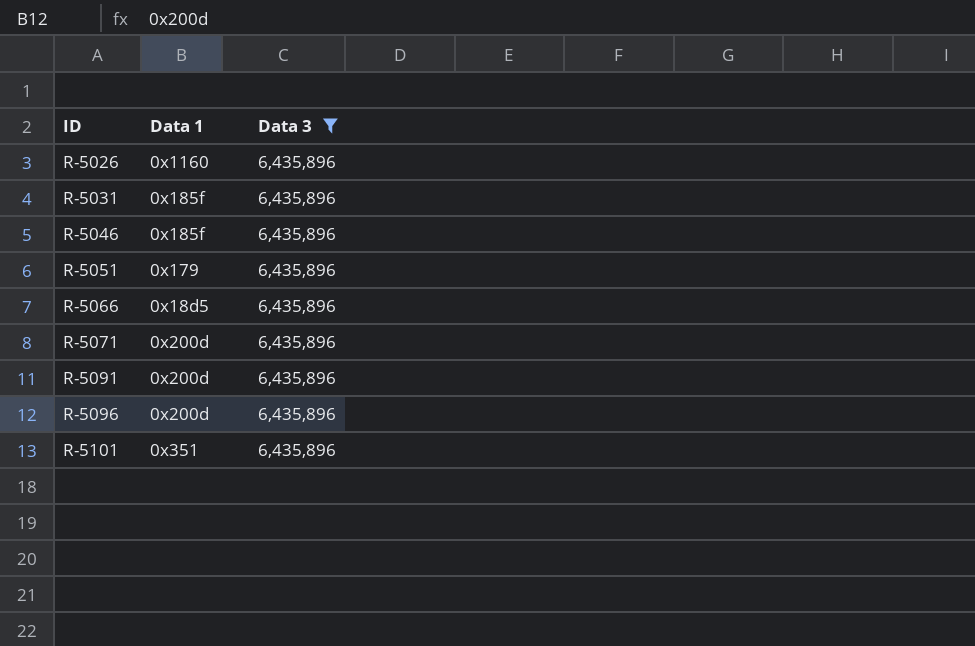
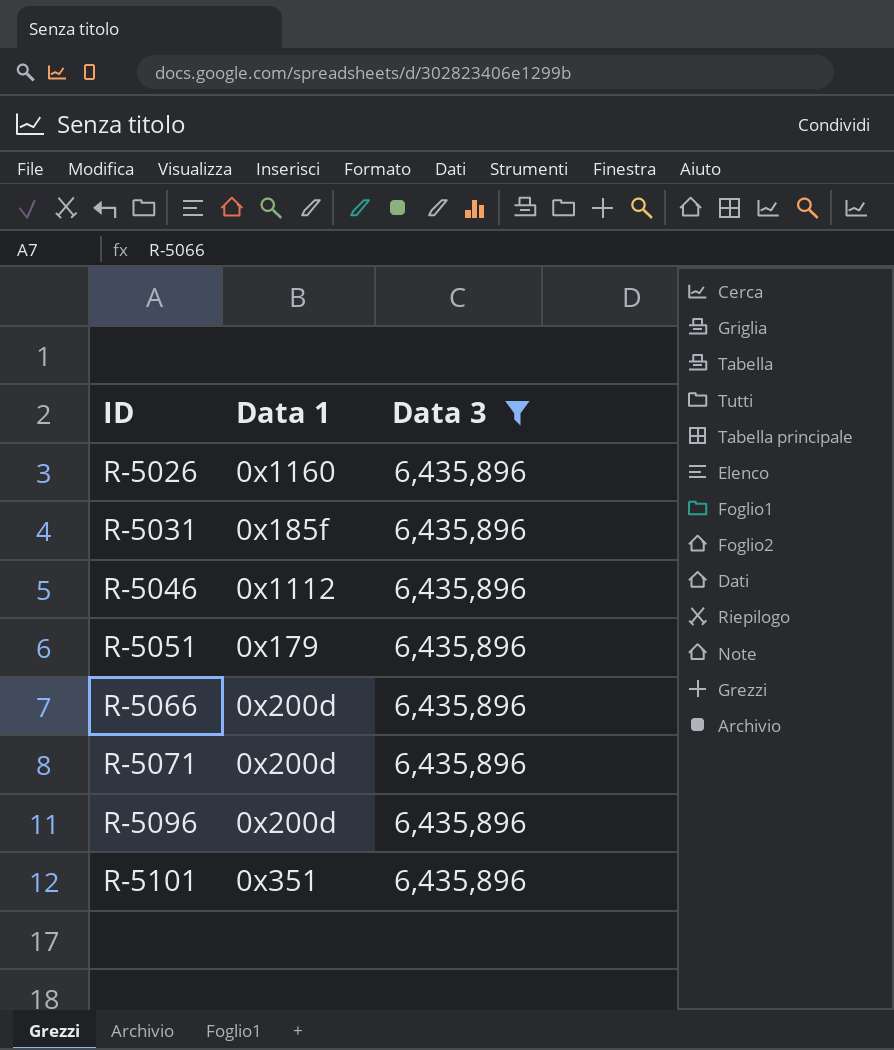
row R-5091: 0x200d | 6,435,896 -> none
R-5046 | Data 1: 0x185f -> 0x1112
R-5066 | Data 1: 0x18d5 -> 0x200d

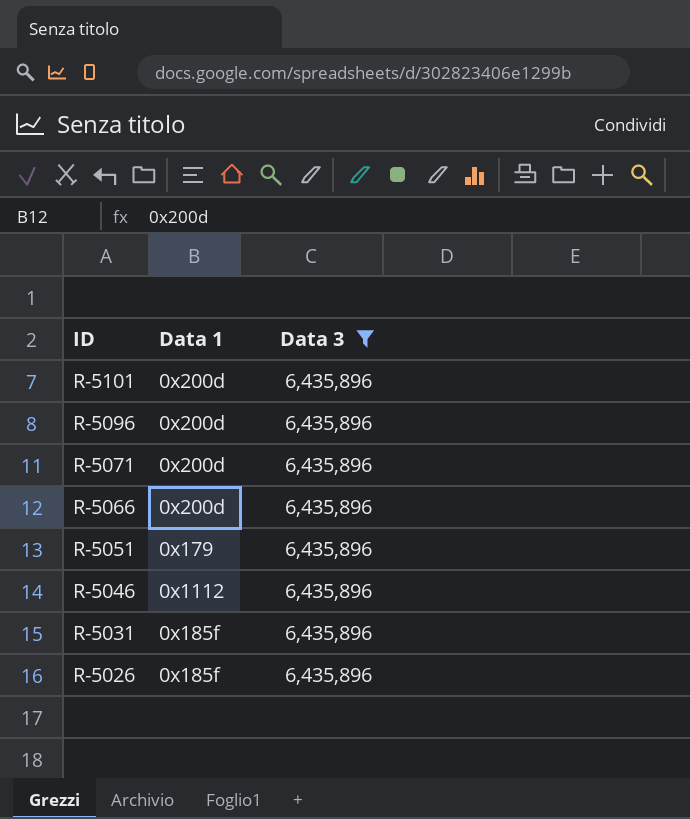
row order: ID ascending -> ID descending
R-5101 | Data 1: 0x351 -> 0x200d
R-5026 | Data 1: 0x1160 -> 0x185f

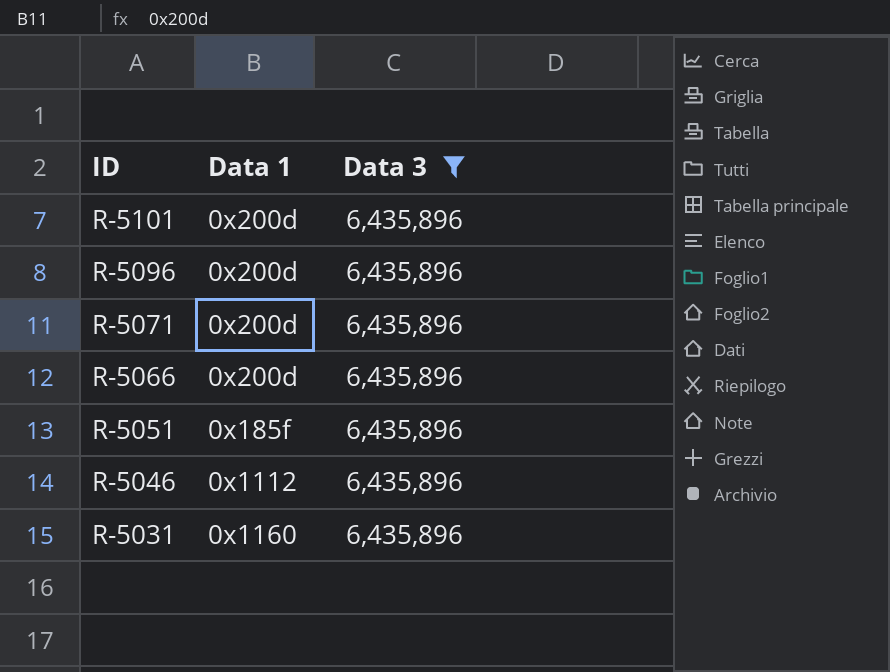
row R-5026: 0x185f | 6,435,896 -> none
R-5051 | Data 1: 0x179 -> 0x185f
R-5031 | Data 1: 0x185f -> 0x1160

